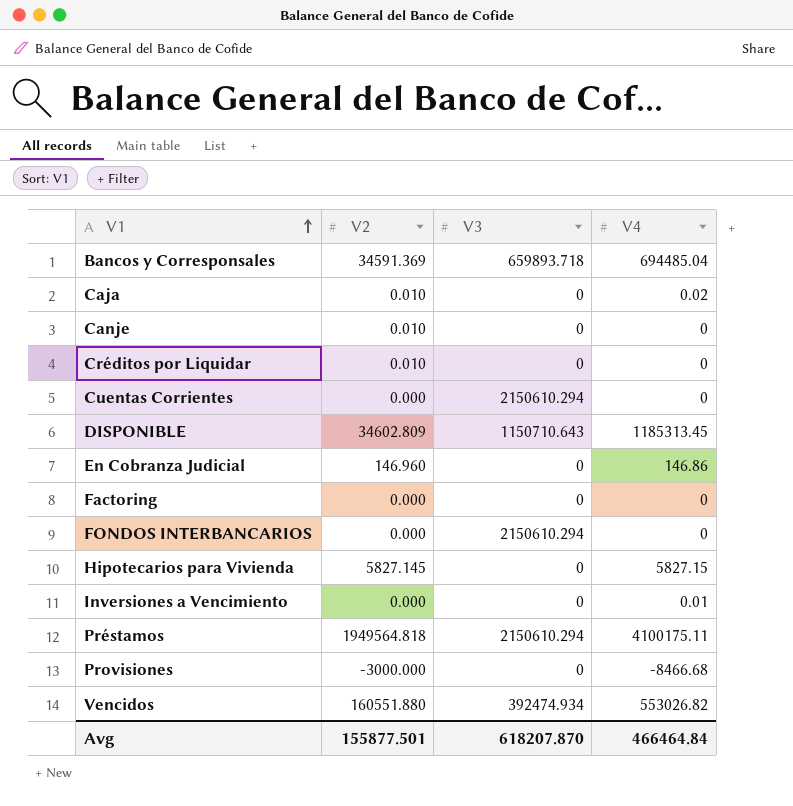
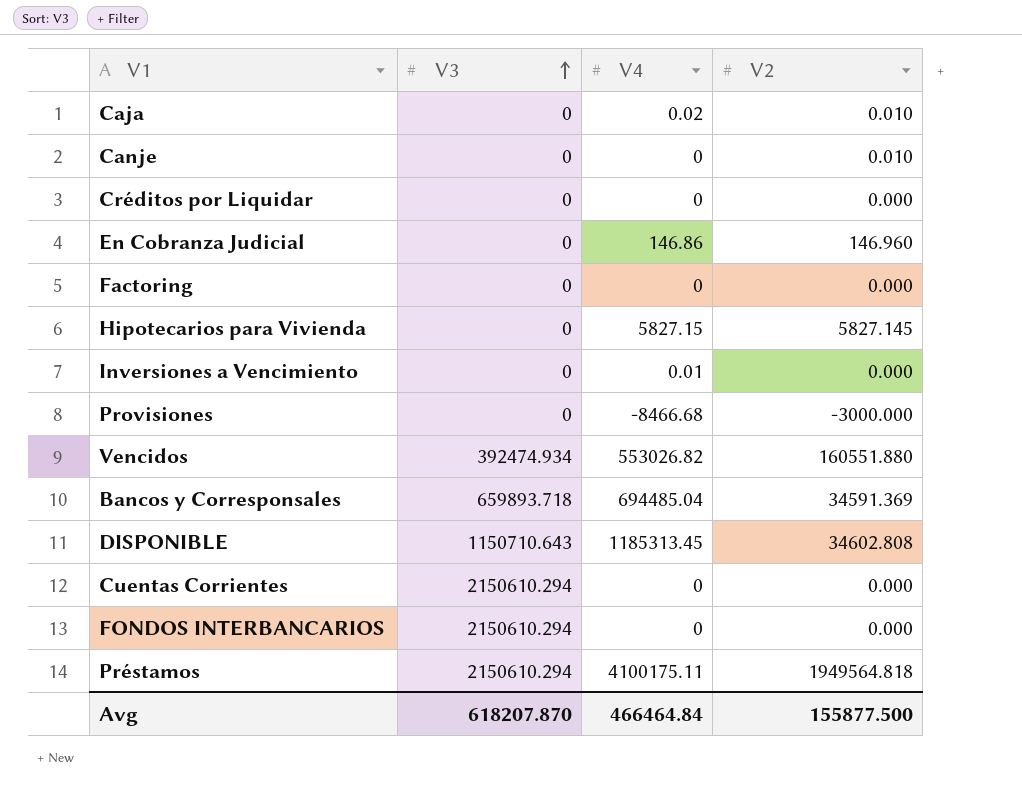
row order: V1 ascending -> V3 ascending
column V2 | position: 2 -> 4
Créditos por Liquidar | V2: 0.010 -> 0.000
DISPONIBLE | V2: 34602.809 -> 34602.808
Avg | V2: 155877.501 -> 155877.500

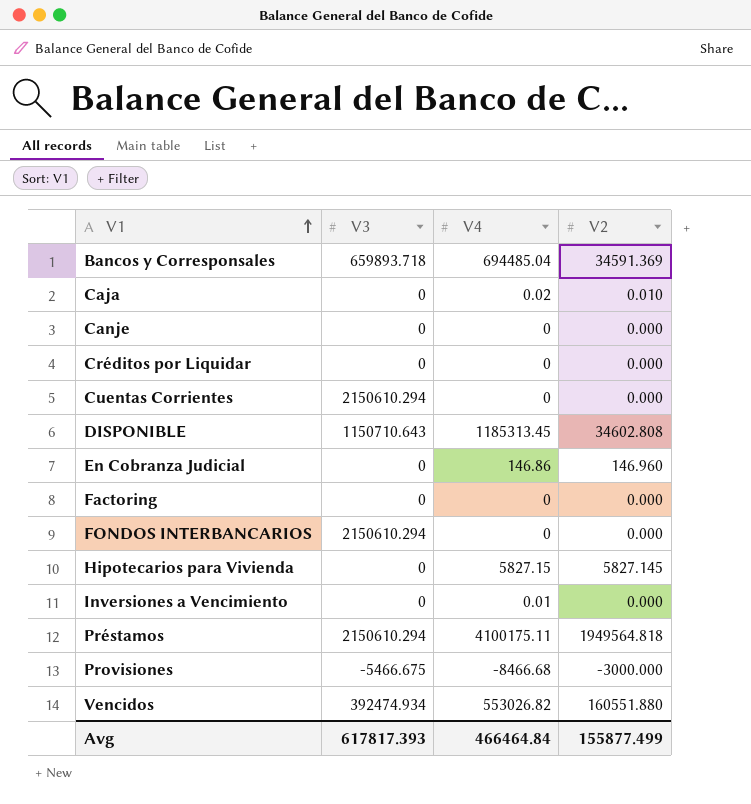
row order: V3 ascending -> V1 ascending
Canje | V2: 0.010 -> 0.000
Provisiones | V3: 0 -> -5466.675
Avg | V3: 618207.870 -> 617817.393
Avg | V2: 155877.500 -> 155877.499

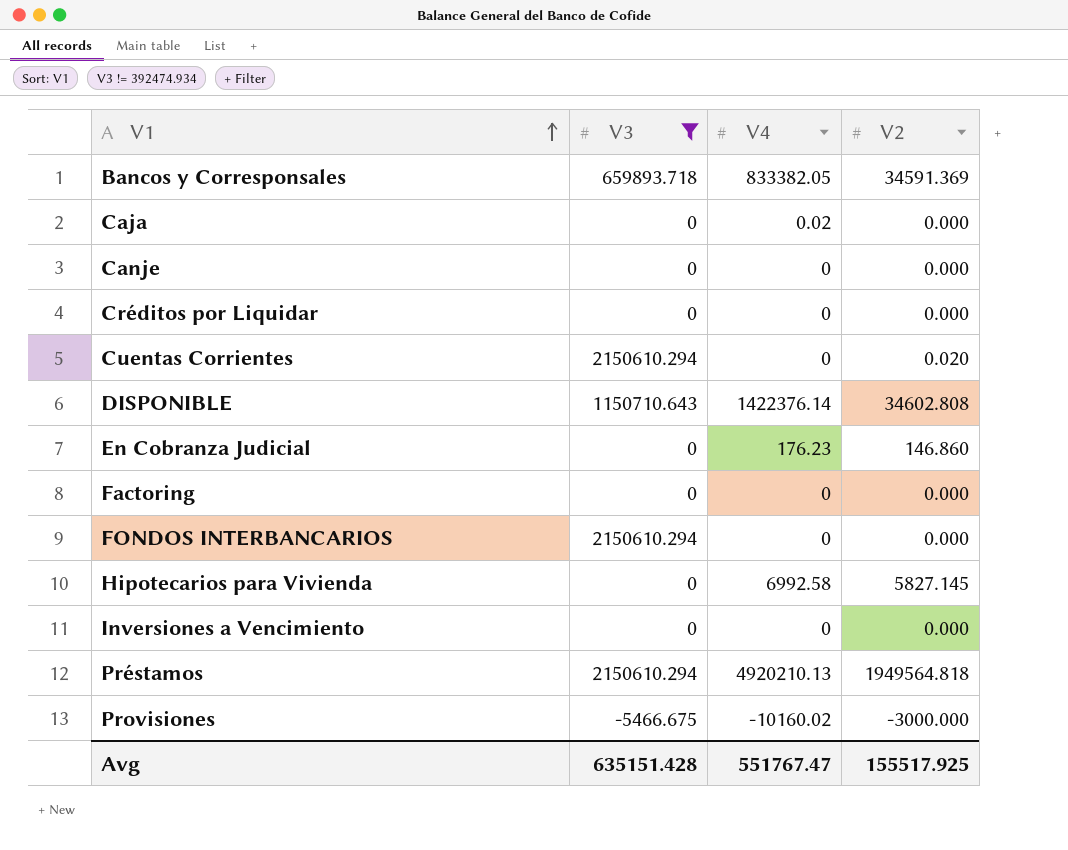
filter: none -> V3 != 392474.934
Bancos y Corresponsales | V4: 694485.04 -> 833382.05
Caja | V2: 0.010 -> 0.000
Cuentas Corrientes | V2: 0.000 -> 0.020
DISPONIBLE | V4: 1185313.45 -> 1422376.14
En Cobranza Judicial | V4: 146.86 -> 176.23
En Cobranza Judicial | V2: 146.960 -> 146.860
Hipotecarios para Vivienda | V4: 5827.15 -> 6992.58
Inversiones a Vencimiento | V4: 0.01 -> 0
Préstamos | V4: 4100175.11 -> 4920210.13
Provisiones | V4: -8466.68 -> -10160.02
Avg | V3: 617817.393 -> 635151.428
Avg | V4: 466464.84 -> 551767.47
Avg | V2: 155877.499 -> 155517.925

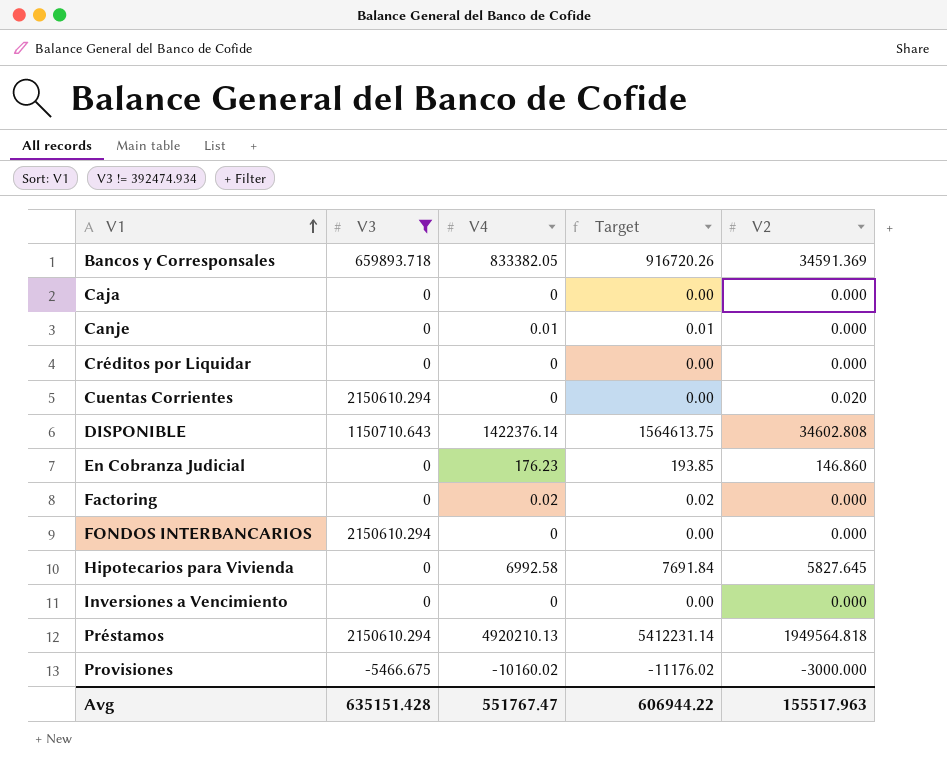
column Target | formula: none -> [V4] * 1.1
Caja | V4: 0.02 -> 0
Canje | V4: 0 -> 0.01
Factoring | V4: 0 -> 0.02
Hipotecarios para Vivienda | V2: 5827.145 -> 5827.645
Avg | V2: 155517.925 -> 155517.963

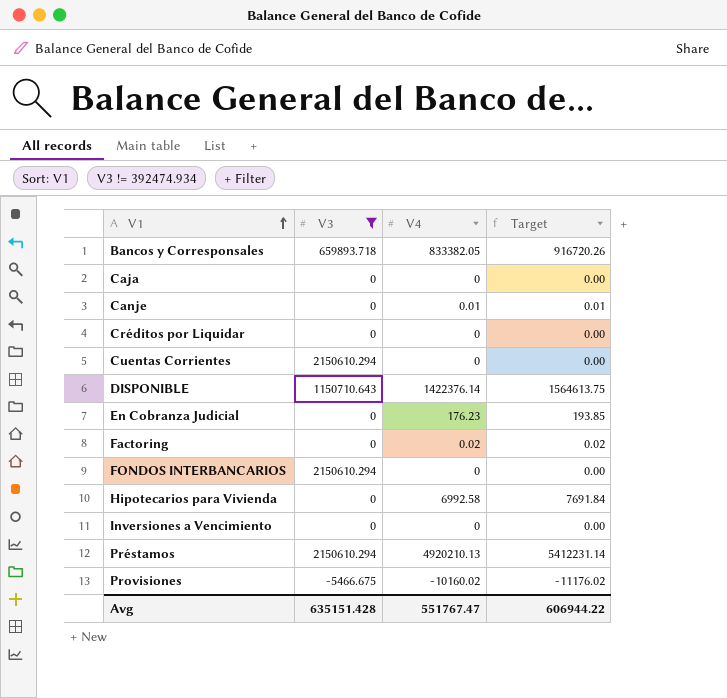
column V2 | position: 5 -> none

